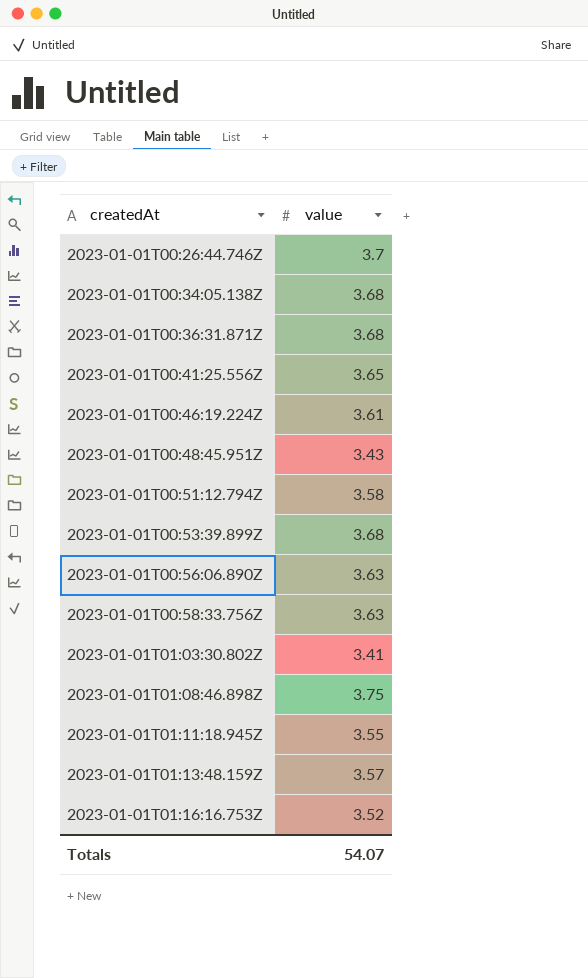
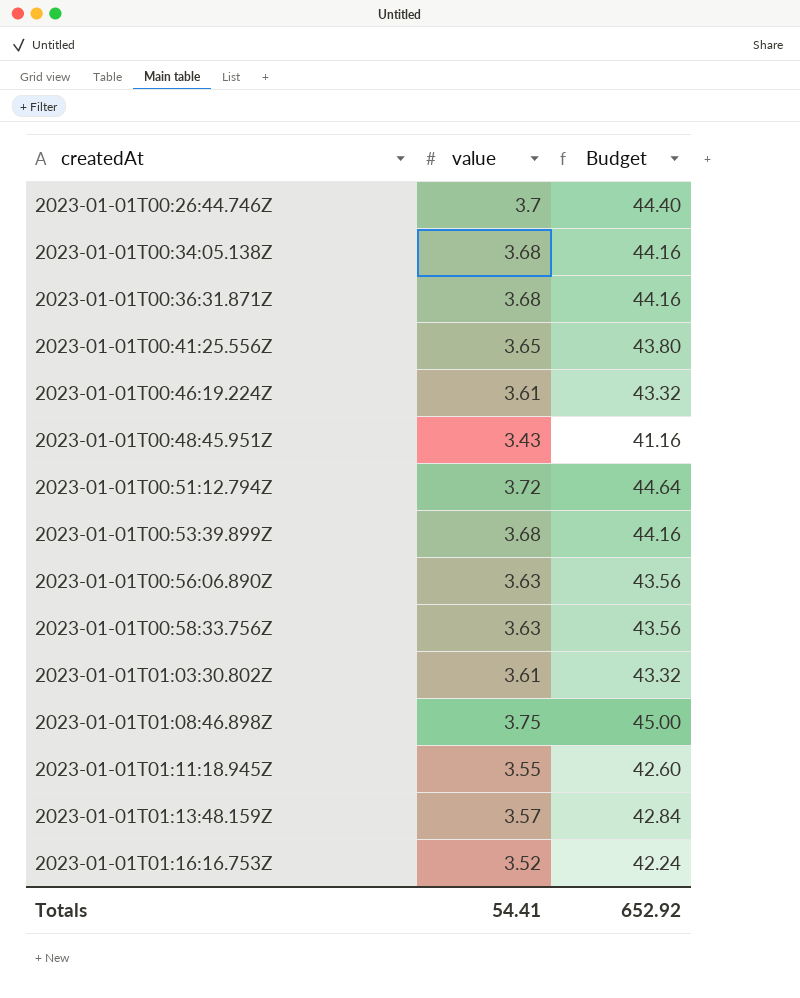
column Budget | formula: none -> [value] * 12
2023-01-01T00:51:12.794Z | value: 3.58 -> 3.72
2023-01-01T01:03:30.802Z | value: 3.41 -> 3.61
Totals | value: 54.07 -> 54.41

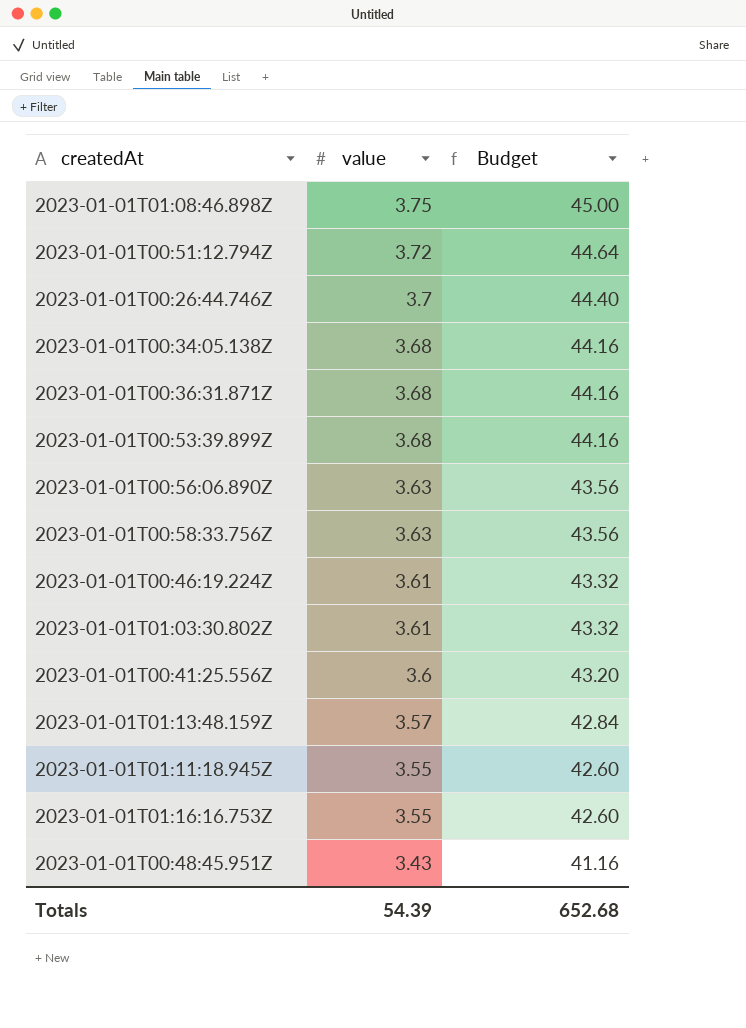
row order: createdAt ascending -> value descending
2023-01-01T00:41:25.556Z | value: 3.65 -> 3.6
2023-01-01T00:41:25.556Z | Budget: 43.80 -> 43.20
2023-01-01T01:16:16.753Z | value: 3.52 -> 3.55
2023-01-01T01:16:16.753Z | Budget: 42.24 -> 42.60
Totals | value: 54.41 -> 54.39
Totals | Budget: 652.92 -> 652.68

